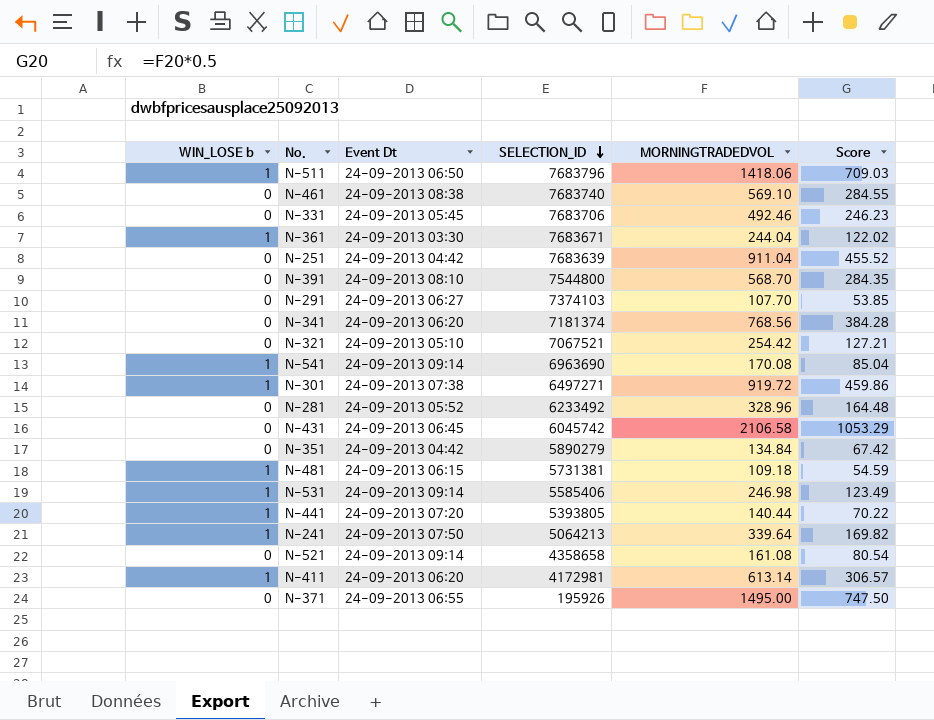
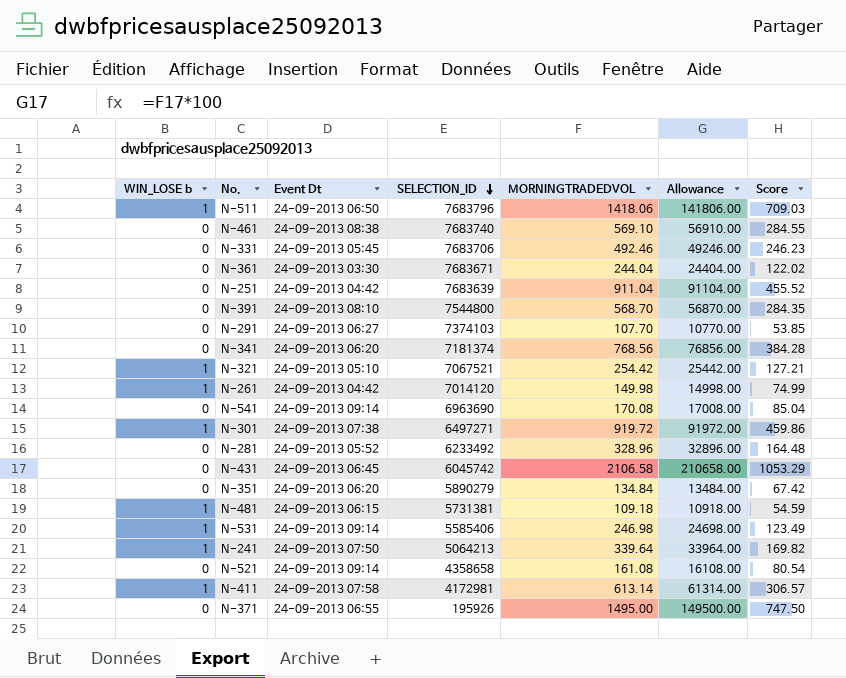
column Allowance | formula: none -> [MORNINGTRADEDVOL] * 100
row N-441: 1 | 24-09-2013 07:20 | 5393805 | 140.44 | 70.22 -> none
N-361 | WIN_LOSE b: 1 -> 0
N-321 | WIN_LOSE b: 0 -> 1
row N-261: none -> 1 | 24-09-2013 04:42 | 7014120 | 149.98 | 14998.00 | 74.99
N-541 | WIN_LOSE b: 1 -> 0
N-351 | Event Dt: 24-09-2013 04:42 -> 24-09-2013 06:20
N-411 | Event Dt: 24-09-2013 06:20 -> 24-09-2013 07:58

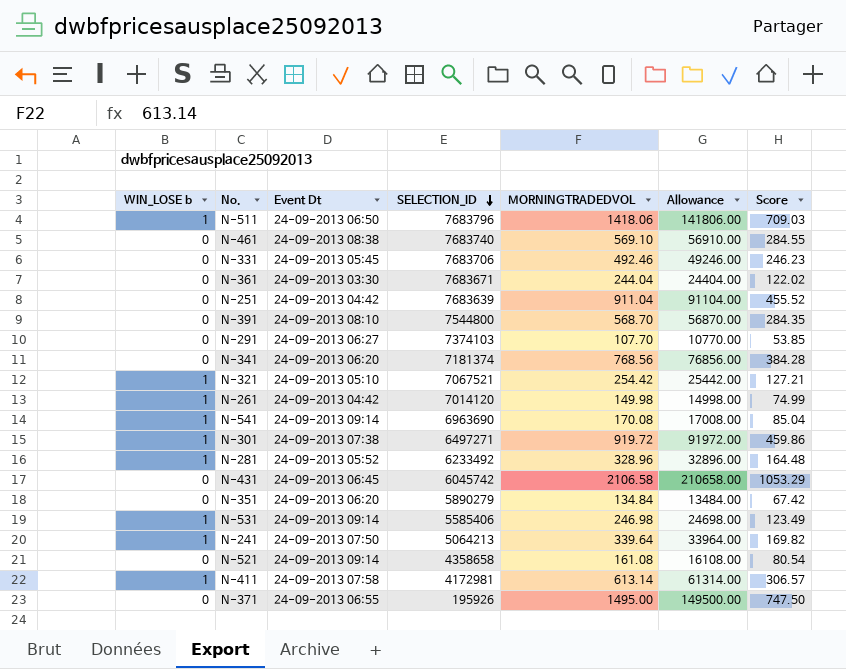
row N-481: 1 | 24-09-2013 06:15 | 5731381 | 109.18 | 10918.00 | 54.59 -> none
N-541 | WIN_LOSE b: 0 -> 1
N-281 | WIN_LOSE b: 0 -> 1

